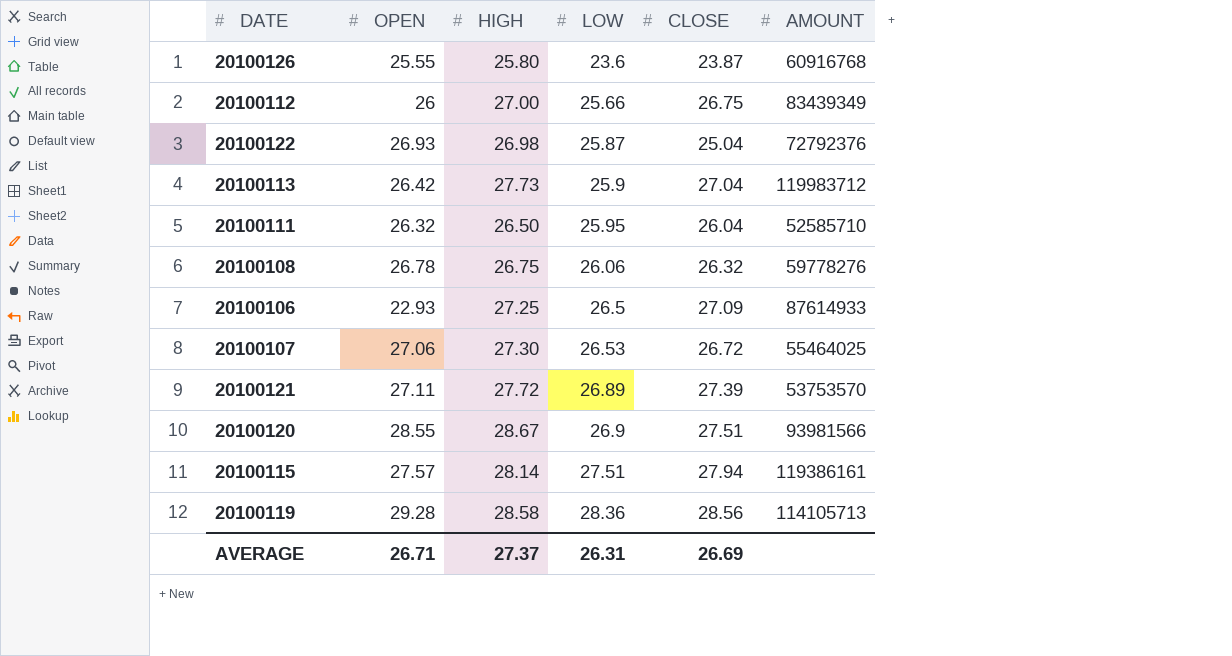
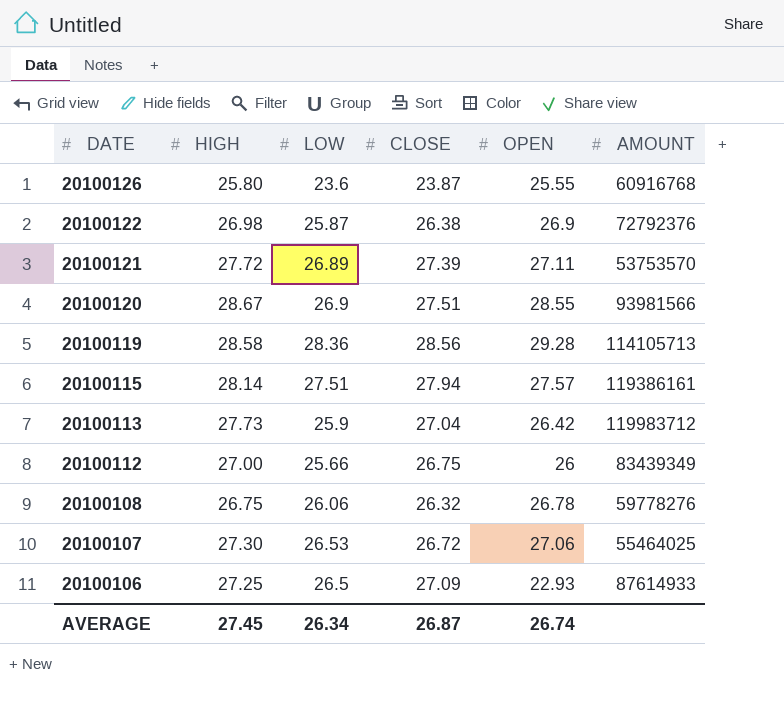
row order: LOW ascending -> DATE descending
column OPEN | position: 2 -> 5
row 20100111: 26.32 | 26.50 | 25.95 | 26.04 | 52585710 -> none
20100122 | CLOSE: 25.04 -> 26.38
20100122 | OPEN: 26.93 -> 26.9
AVERAGE | HIGH: 27.37 -> 27.45
AVERAGE | LOW: 26.31 -> 26.34
AVERAGE | CLOSE: 26.69 -> 26.87
AVERAGE | OPEN: 26.71 -> 26.74

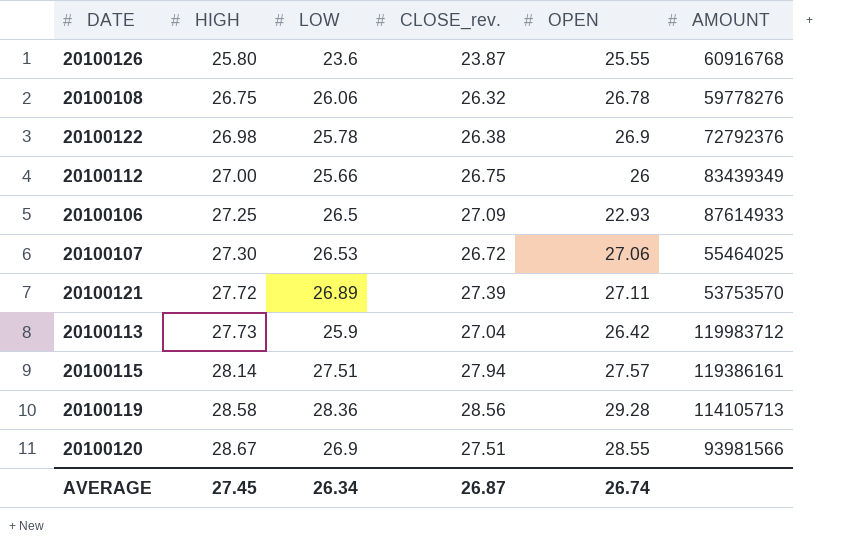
row order: DATE descending -> HIGH ascending
column name: CLOSE -> CLOSE_rev.
20100122 | LOW: 25.87 -> 25.78

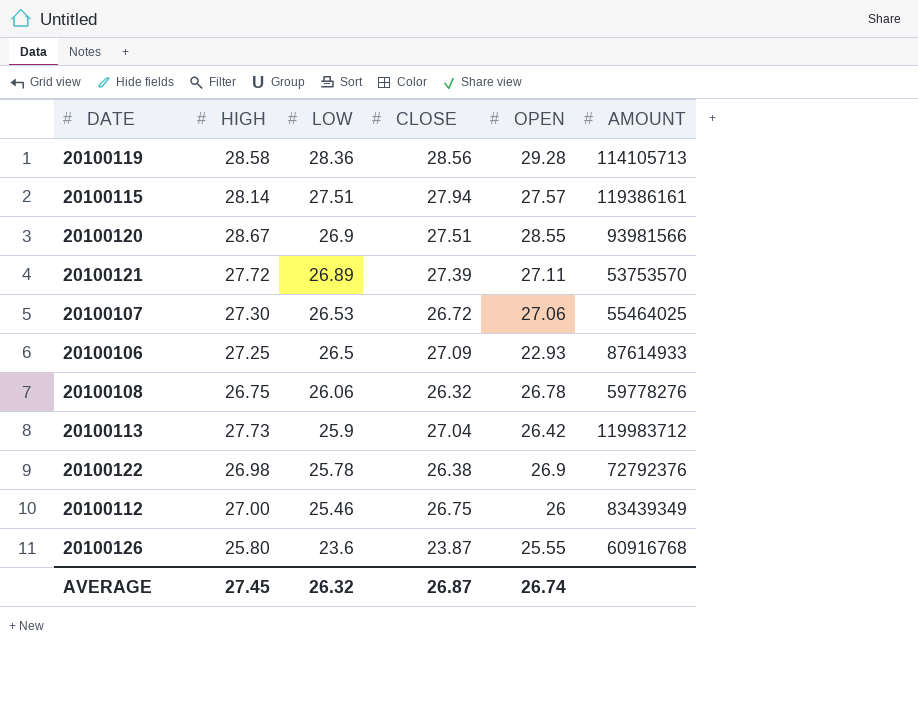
row order: HIGH ascending -> LOW descending
column name: CLOSE_rev. -> CLOSE
20100112 | LOW: 25.66 -> 25.46
AVERAGE | LOW: 26.34 -> 26.32

